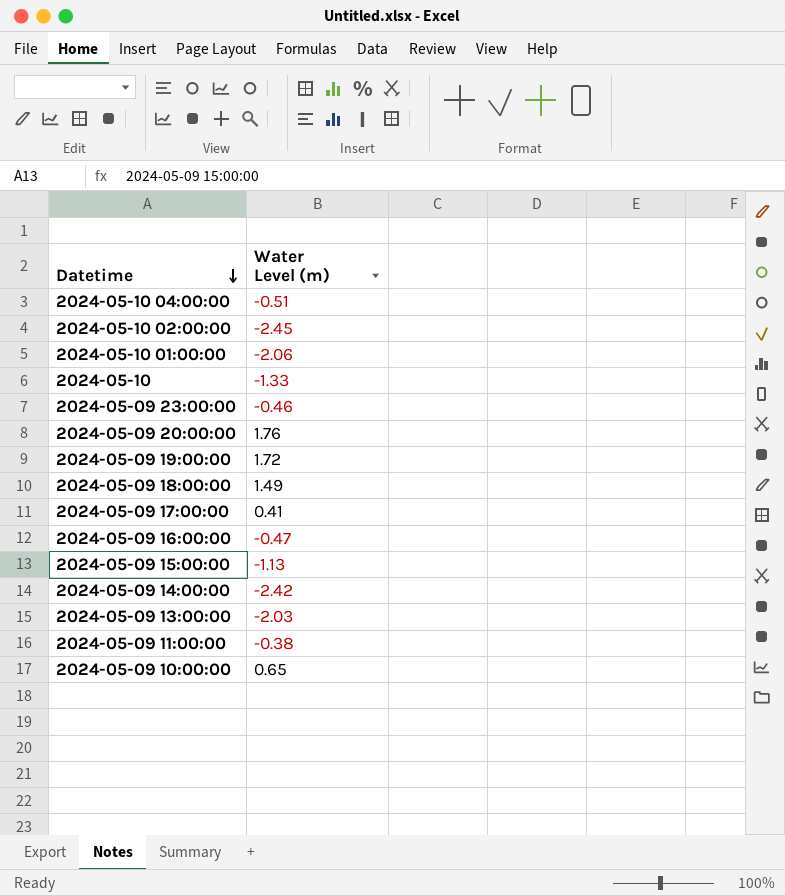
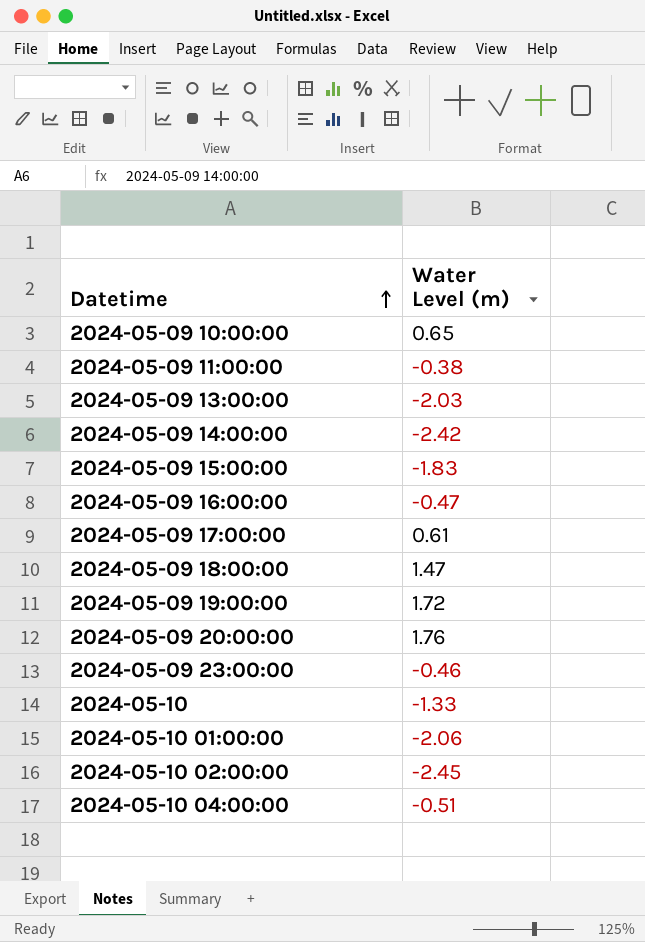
row order: Datetime descending -> Datetime ascending
2024-05-09 15:00:00 | Water Level (m): -1.13 -> -1.83
2024-05-09 17:00:00 | Water Level (m): 0.41 -> 0.61
2024-05-09 18:00:00 | Water Level (m): 1.49 -> 1.47

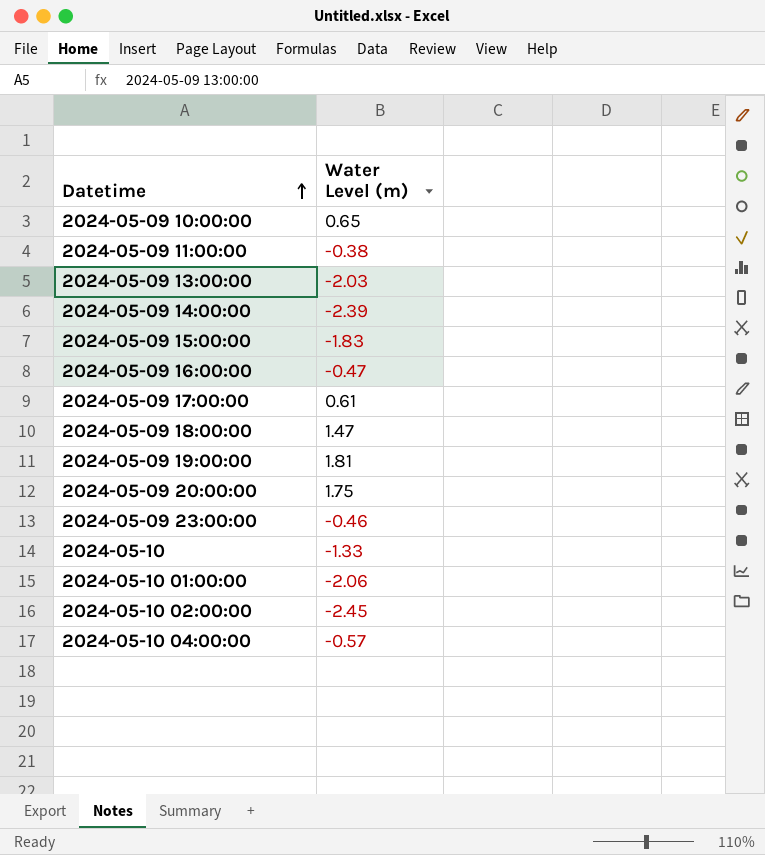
2024-05-09 14:00:00 | Water Level (m): -2.42 -> -2.39
2024-05-09 19:00:00 | Water Level (m): 1.72 -> 1.81
2024-05-09 20:00:00 | Water Level (m): 1.76 -> 1.75
2024-05-10 04:00:00 | Water Level (m): -0.51 -> -0.57

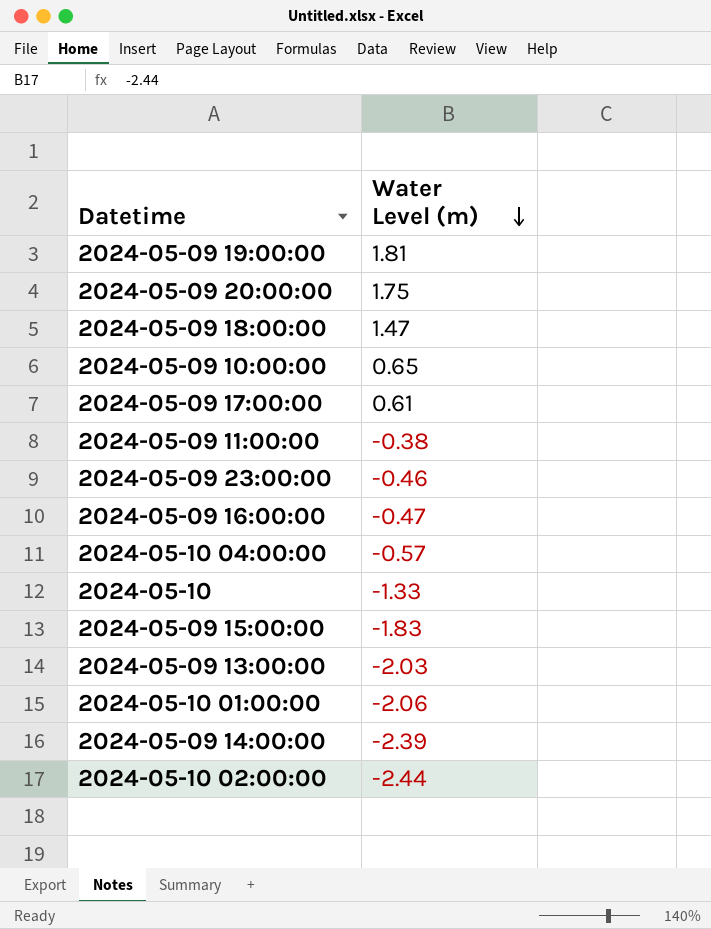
row order: Datetime ascending -> Water Level (m) descending
2024-05-10 02:00:00 | Water Level (m): -2.45 -> -2.44

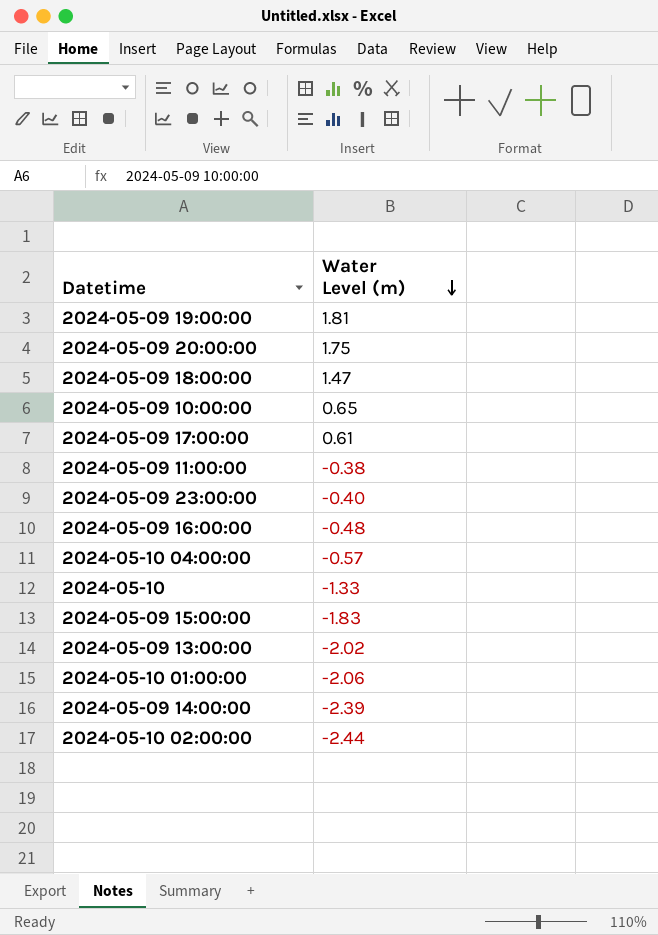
2024-05-09 23:00:00 | Water Level (m): -0.46 -> -0.40
2024-05-09 16:00:00 | Water Level (m): -0.47 -> -0.48
2024-05-09 13:00:00 | Water Level (m): -2.03 -> -2.02

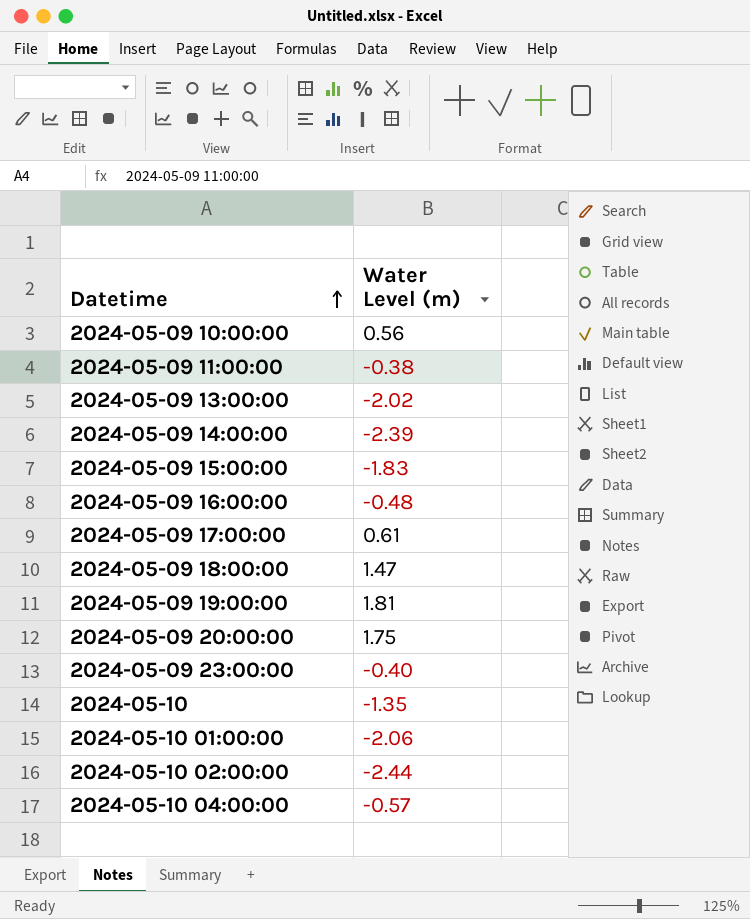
row order: Water Level (m) descending -> Datetime ascending
2024-05-09 10:00:00 | Water Level (m): 0.65 -> 0.56
2024-05-10 | Water Level (m): -1.33 -> -1.35

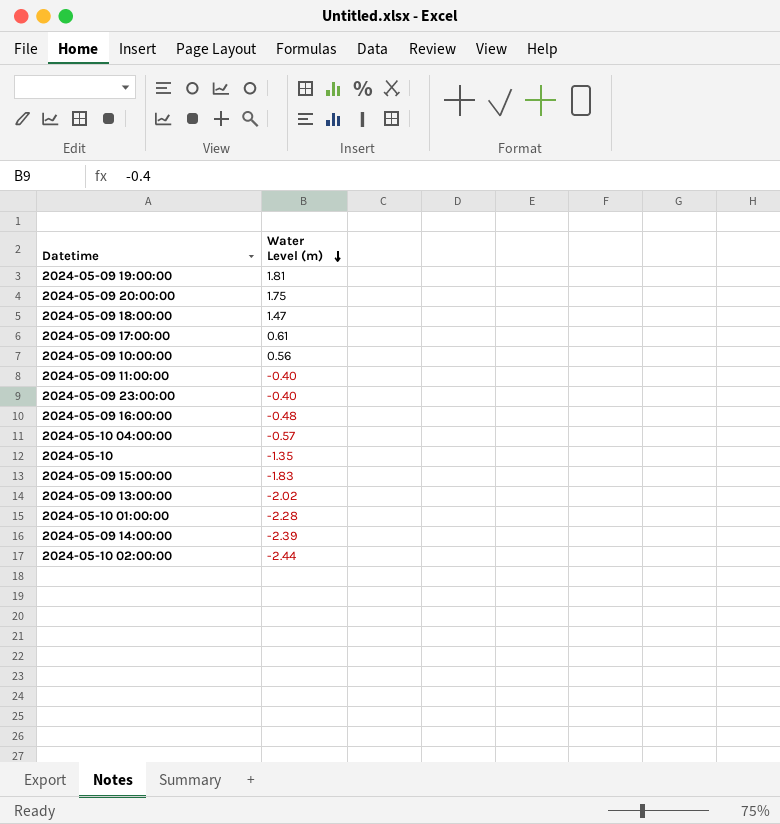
row order: Datetime ascending -> Water Level (m) descending
2024-05-09 11:00:00 | Water Level (m): -0.38 -> -0.40
2024-05-10 01:00:00 | Water Level (m): -2.06 -> -2.28

